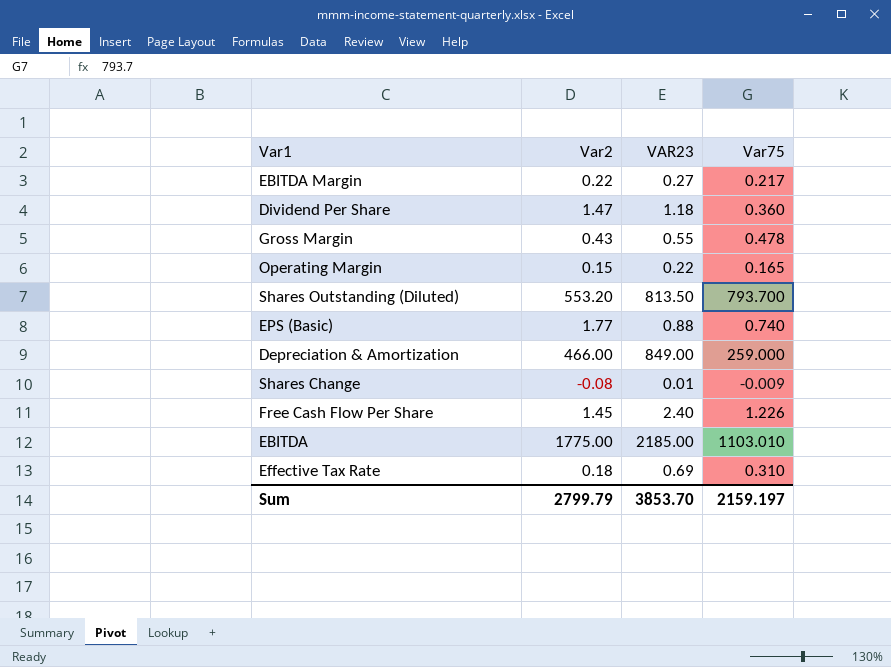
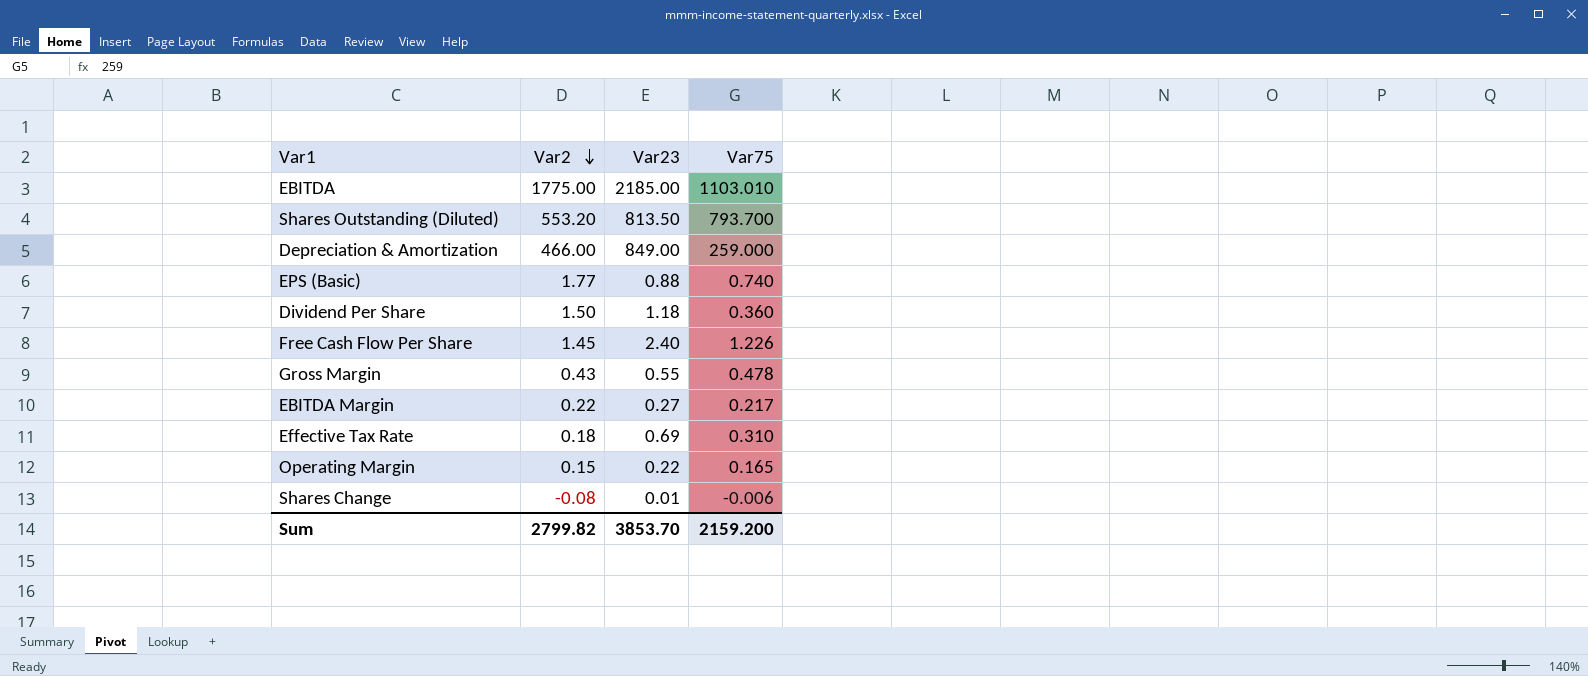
row order: none -> Var2 descending
column name: VAR23 -> Var23
Dividend Per Share | Var2: 1.47 -> 1.50
Shares Change | Var75: -0.009 -> -0.006
Sum | Var2: 2799.79 -> 2799.82
Sum | Var75: 2159.197 -> 2159.200

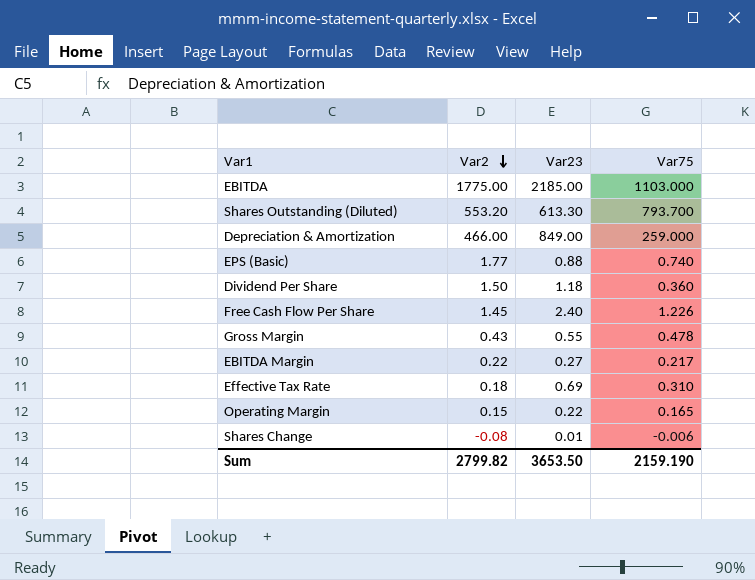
EBITDA | Var75: 1103.010 -> 1103.000
Shares Outstanding (Diluted) | Var23: 813.50 -> 613.30
Sum | Var23: 3853.70 -> 3653.50
Sum | Var75: 2159.200 -> 2159.190

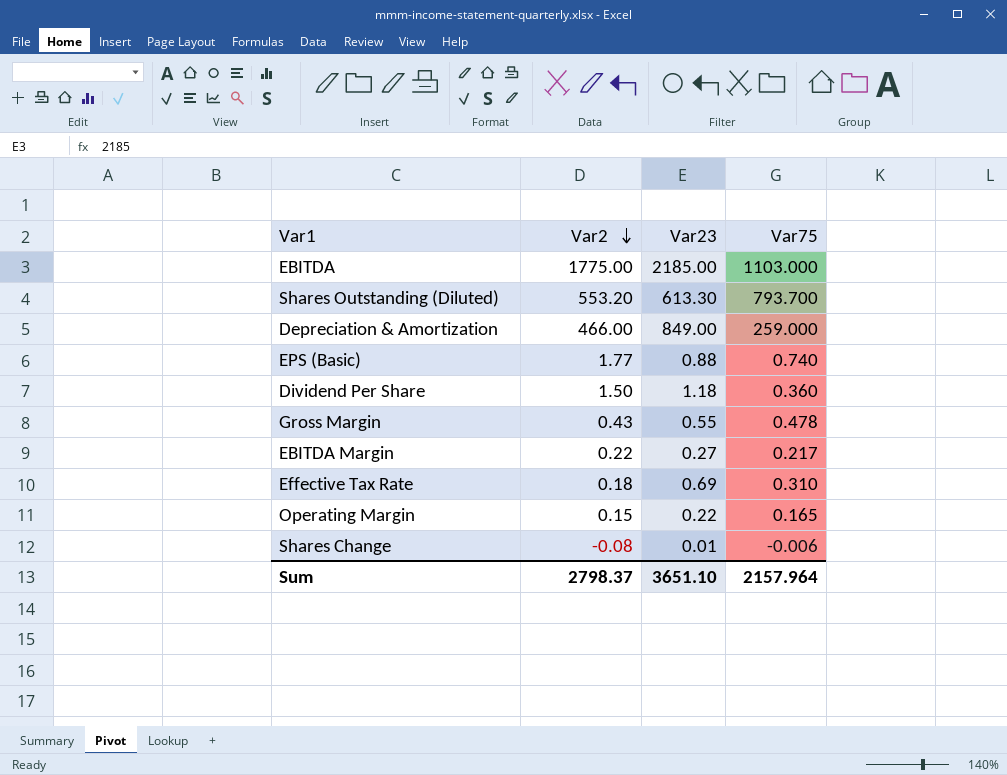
row Free Cash Flow Per Share: 1.45 | 2.40 | 1.226 -> none
Sum | Var2: 2799.82 -> 2798.37
Sum | Var23: 3653.50 -> 3651.10
Sum | Var75: 2159.190 -> 2157.964

